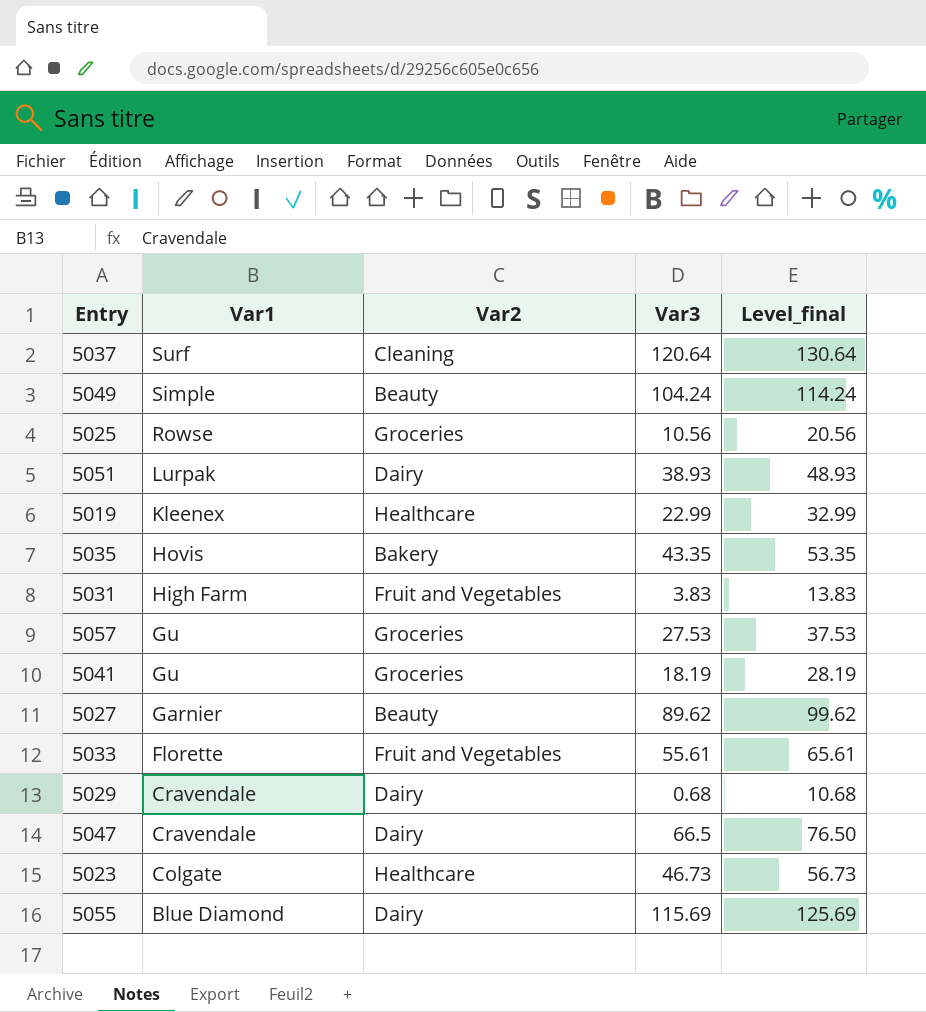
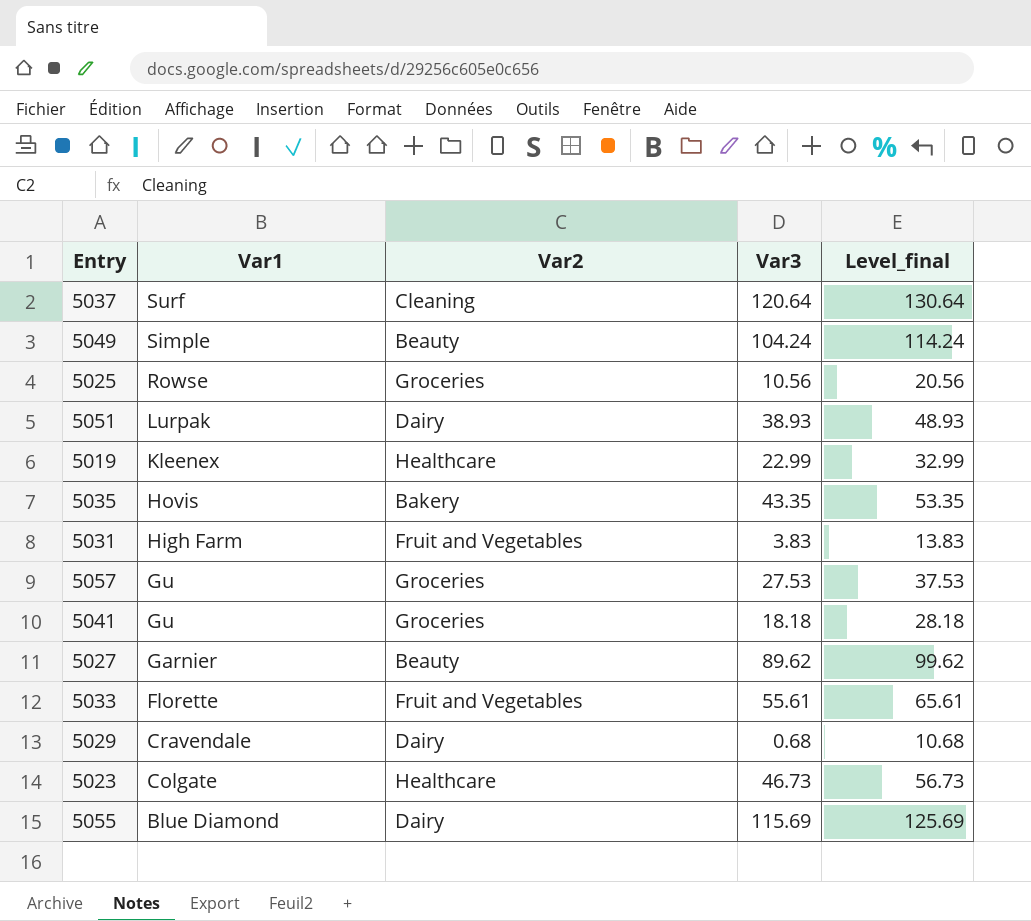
row 5047: Cravendale | Dairy | 66.5 | 76.50 -> none
5041 | Var3: 18.19 -> 18.18
5041 | Level_final: 28.19 -> 28.18

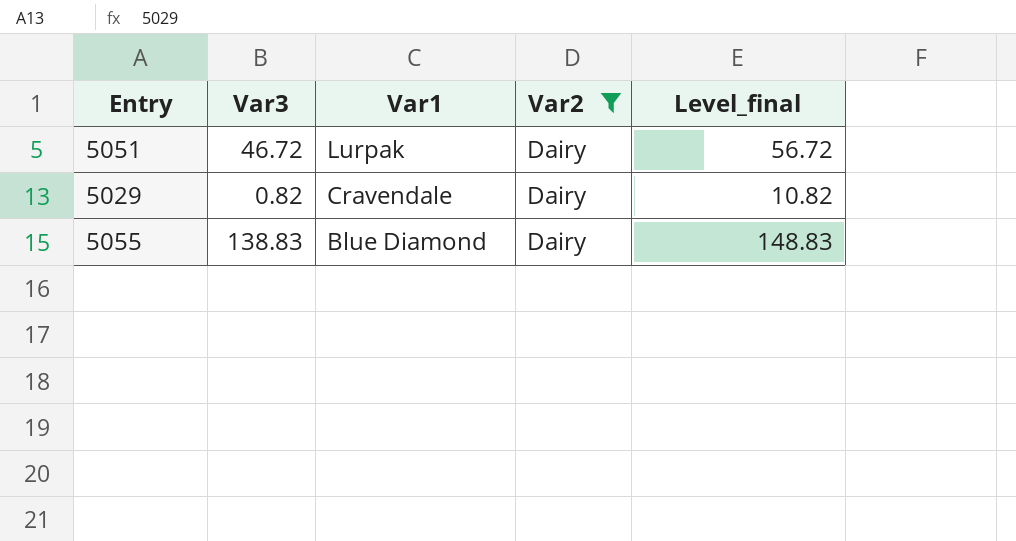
filter: none -> Var2 = Dairy
column Var3 | position: 4 -> 2
5051 | Var3: 38.93 -> 46.72
5051 | Level_final: 48.93 -> 56.72
5029 | Var3: 0.68 -> 0.82
5029 | Level_final: 10.68 -> 10.82
5055 | Var3: 115.69 -> 138.83
5055 | Level_final: 125.69 -> 148.83

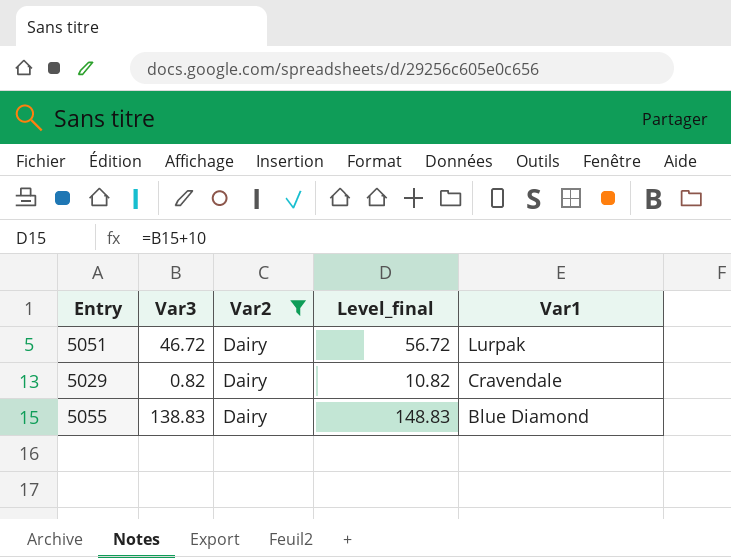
column Var1 | position: 3 -> 5

